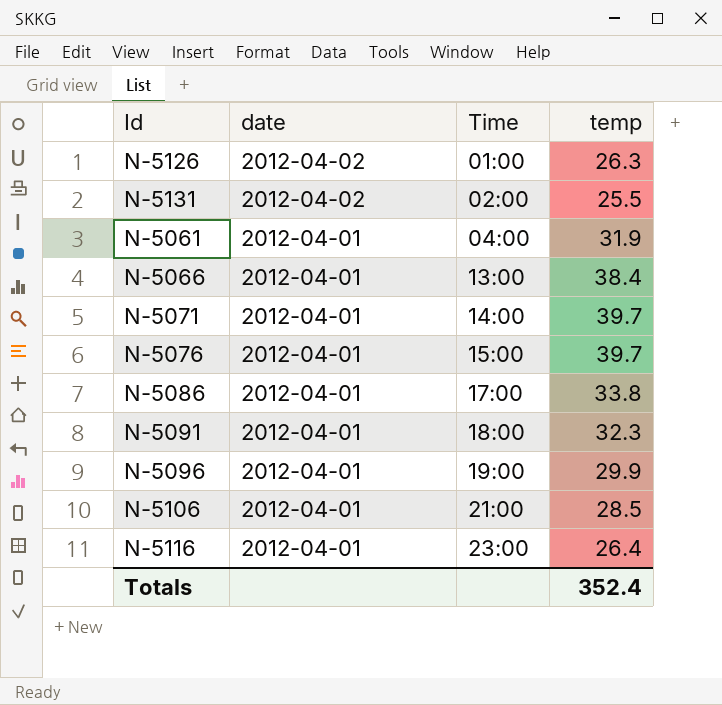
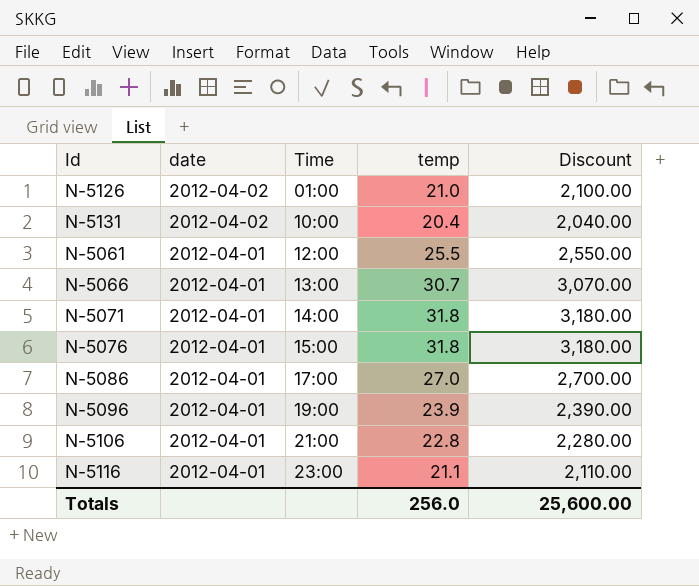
column Discount | formula: none -> [temp] * 100
row N-5091: 2012-04-01 | 18:00 | 32.3 -> none
N-5126 | temp: 26.3 -> 21.0
N-5131 | Time: 02:00 -> 10:00
N-5131 | temp: 25.5 -> 20.4
N-5061 | Time: 04:00 -> 12:00
N-5061 | temp: 31.9 -> 25.5
N-5066 | temp: 38.4 -> 30.7
N-5071 | temp: 39.7 -> 31.8
N-5076 | temp: 39.7 -> 31.8
N-5086 | temp: 33.8 -> 27.0
N-5096 | temp: 29.9 -> 23.9
N-5106 | temp: 28.5 -> 22.8
N-5116 | temp: 26.4 -> 21.1
Totals | temp: 352.4 -> 256.0

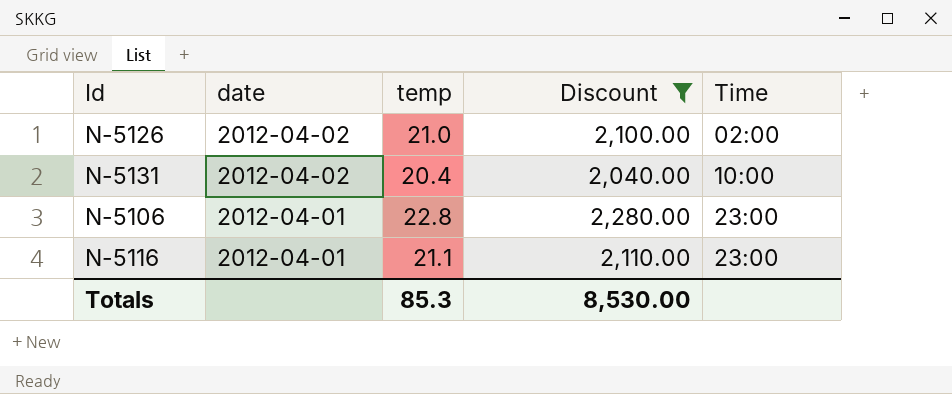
filter: none -> Discount <= 2,280.00
column Time | position: 3 -> 5
N-5126 | Time: 01:00 -> 02:00
N-5106 | Time: 21:00 -> 23:00
Totals | temp: 256.0 -> 85.3
Totals | Discount: 25,600.00 -> 8,530.00

